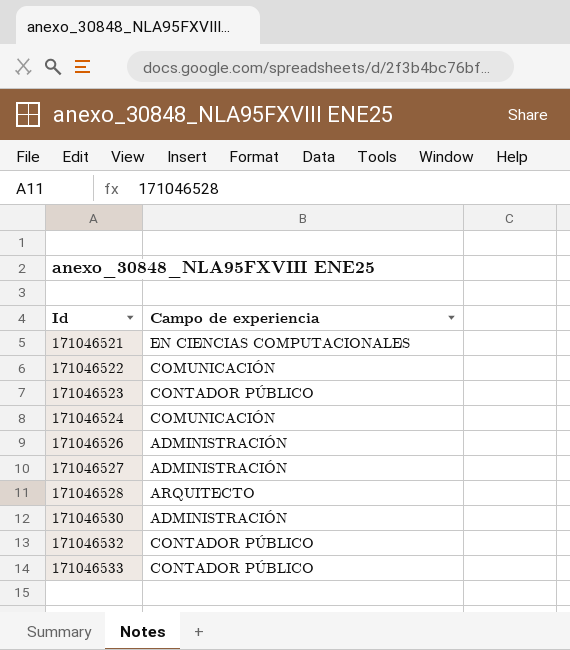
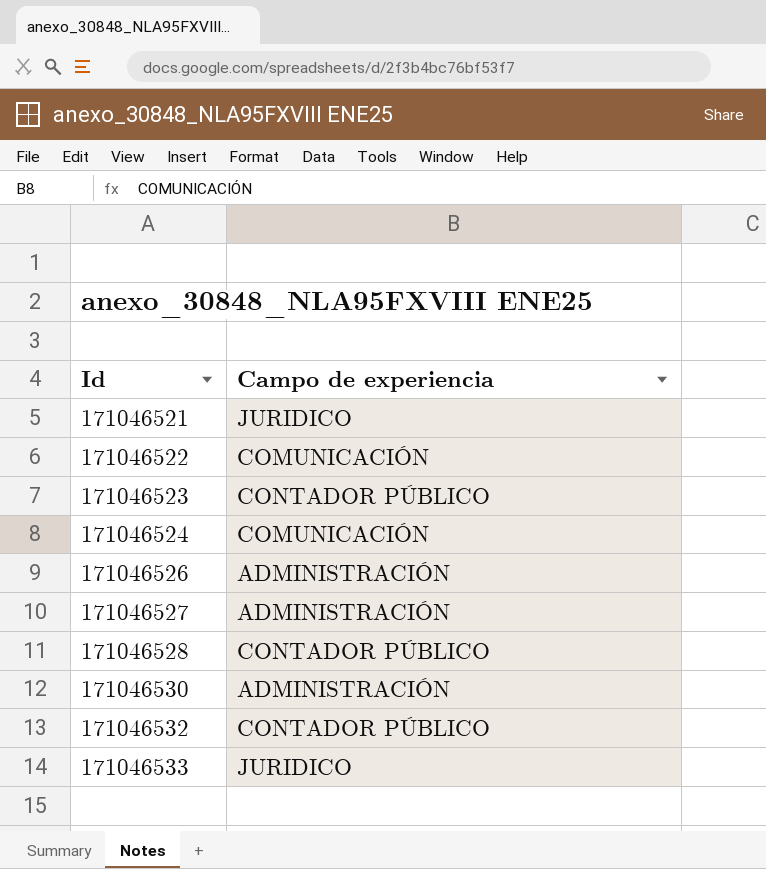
171046521 | Campo de experiencia: EN CIENCIAS COMPUTACIONALES -> JURIDICO
171046528 | Campo de experiencia: ARQUITECTO -> CONTADOR PÚBLICO
171046533 | Campo de experiencia: CONTADOR PÚBLICO -> JURIDICO

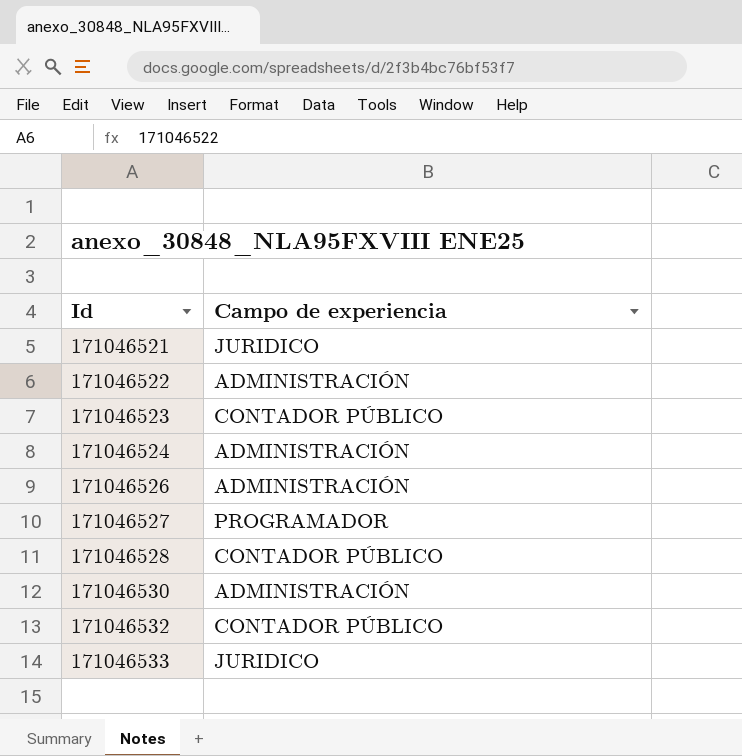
171046522 | Campo de experiencia: COMUNICACIÓN -> ADMINISTRACIÓN
171046524 | Campo de experiencia: COMUNICACIÓN -> ADMINISTRACIÓN
171046527 | Campo de experiencia: ADMINISTRACIÓN -> PROGRAMADOR

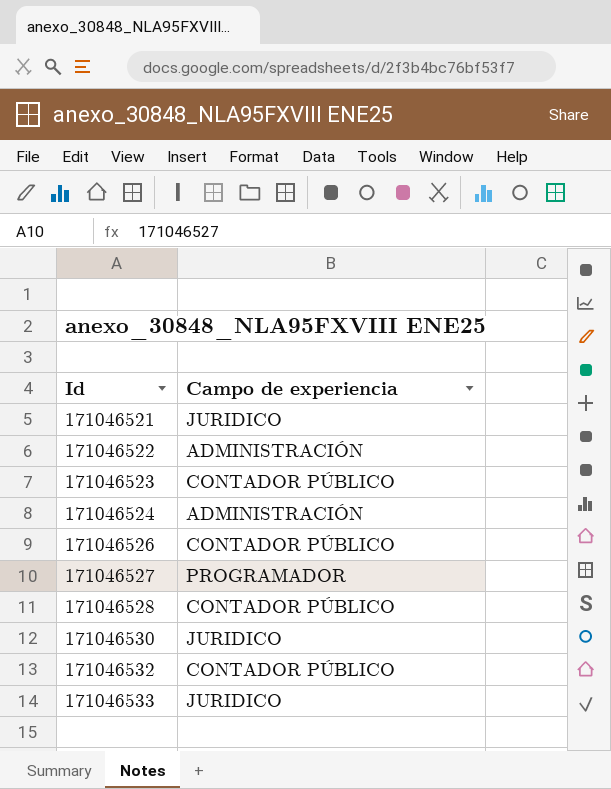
171046526 | Campo de experiencia: ADMINISTRACIÓN -> CONTADOR PÚBLICO
171046530 | Campo de experiencia: ADMINISTRACIÓN -> JURIDICO

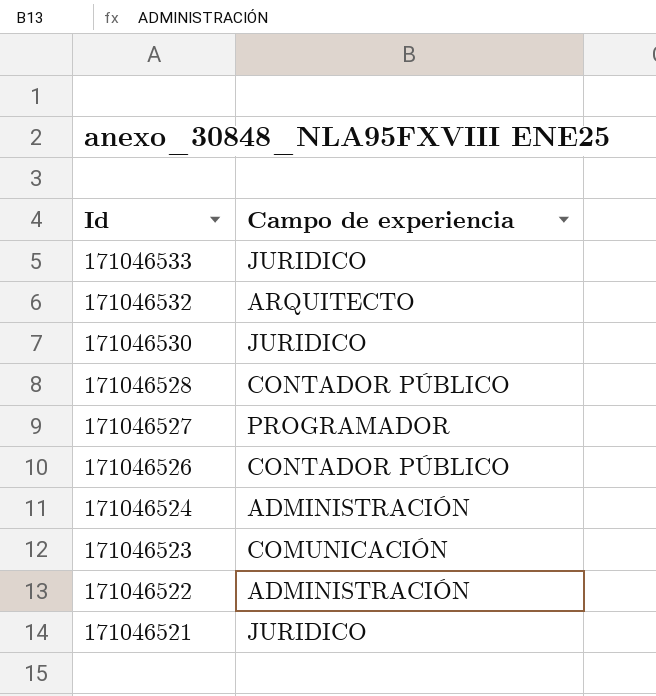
row order: Id ascending -> Id descending
171046532 | Campo de experiencia: CONTADOR PÚBLICO -> ARQUITECTO
171046523 | Campo de experiencia: CONTADOR PÚBLICO -> COMUNICACIÓN

